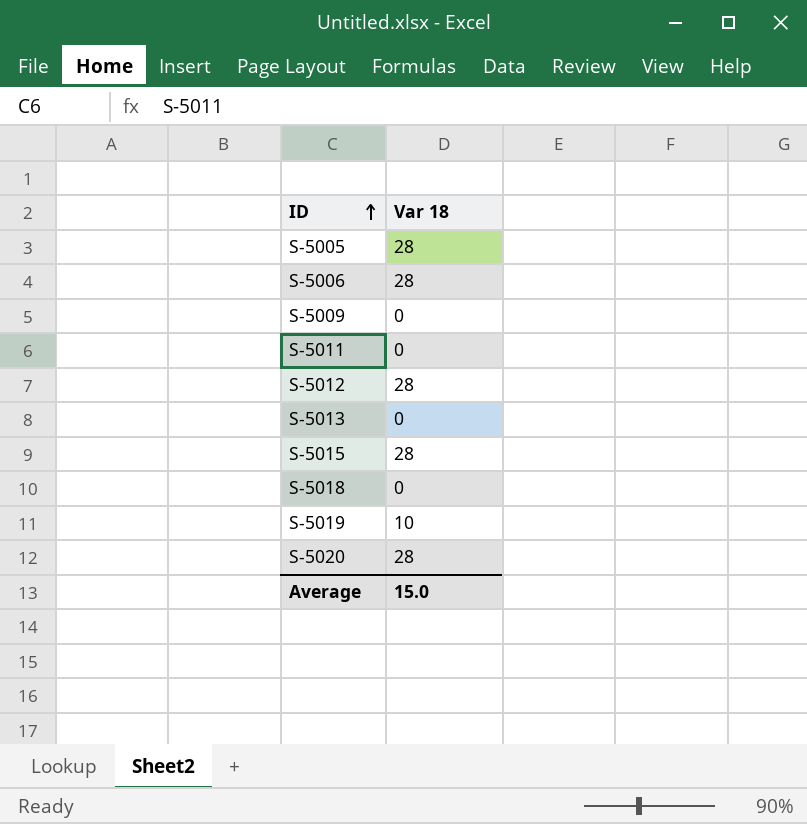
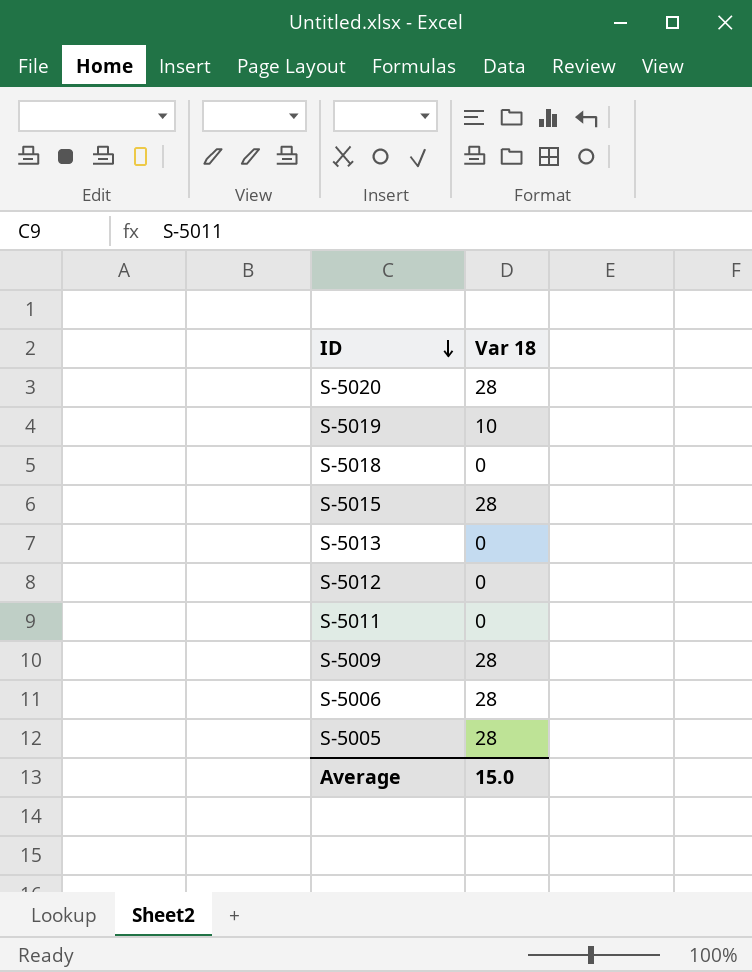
row order: ID ascending -> ID descending
S-5012 | Var 18: 28 -> 0
S-5009 | Var 18: 0 -> 28

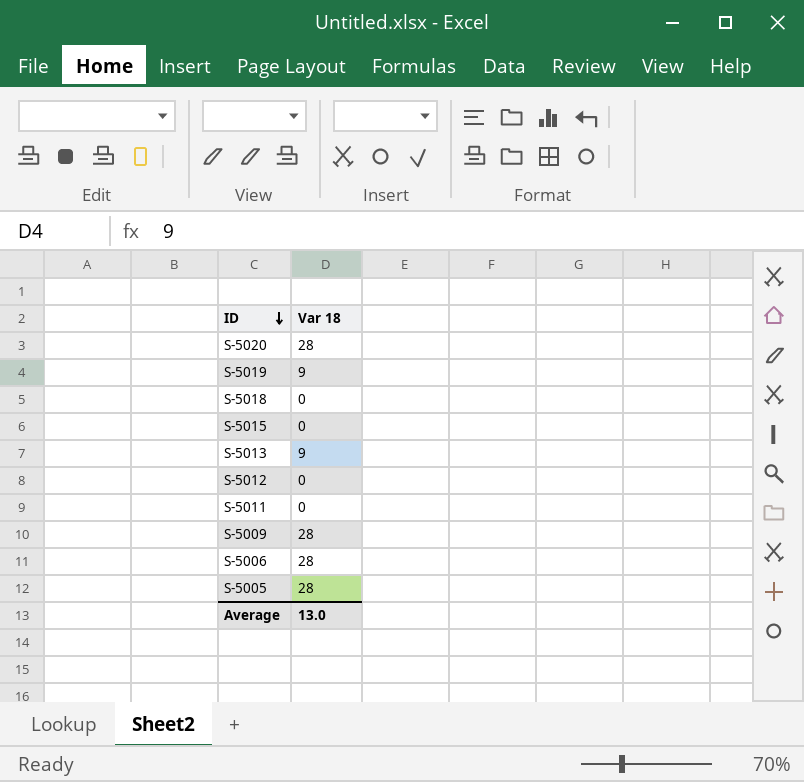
S-5019 | Var 18: 10 -> 9
S-5015 | Var 18: 28 -> 0
S-5013 | Var 18: 0 -> 9
Average | Var 18: 15.0 -> 13.0

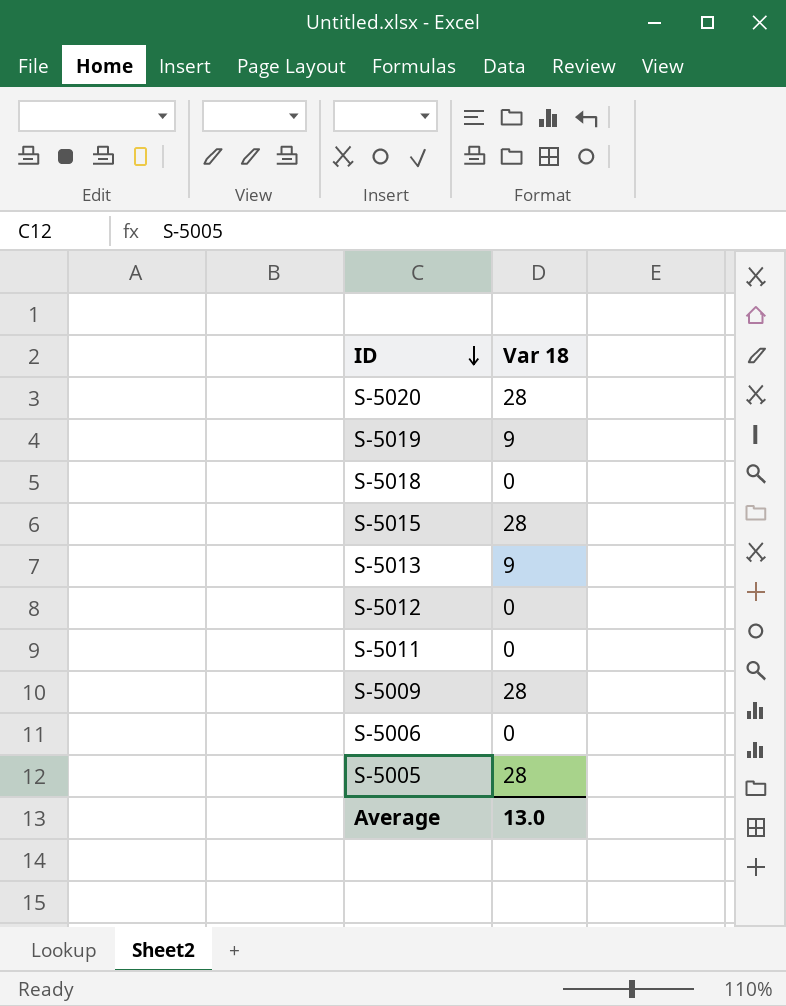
S-5015 | Var 18: 0 -> 28
S-5006 | Var 18: 28 -> 0

